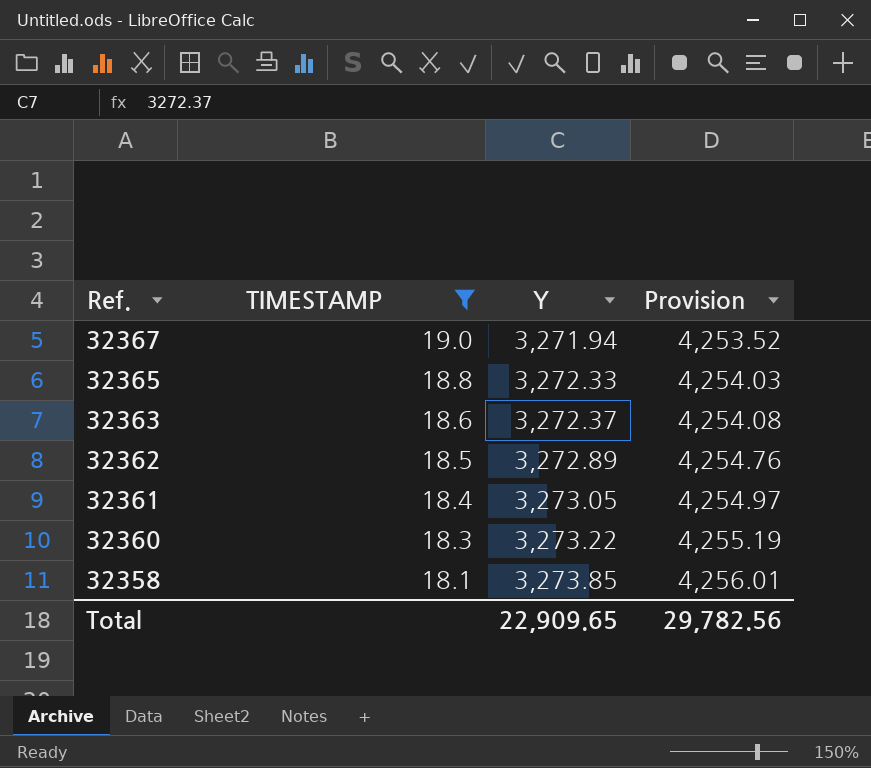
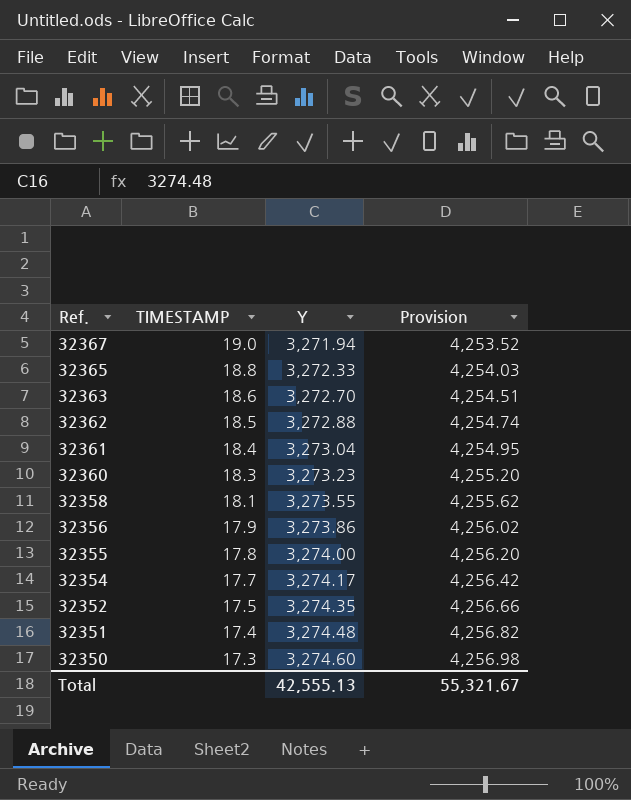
filter: TIMESTAMP >= 18.1 -> none
32363 | Y: 3,272.37 -> 3,272.70
32363 | Provision: 4,254.08 -> 4,254.51
32362 | Y: 3,272.89 -> 3,272.88
32362 | Provision: 4,254.76 -> 4,254.74
32361 | Y: 3,273.05 -> 3,273.04
32361 | Provision: 4,254.97 -> 4,254.95
32360 | Y: 3,273.22 -> 3,273.23
32360 | Provision: 4,255.19 -> 4,255.20
32358 | Y: 3,273.85 -> 3,273.55
32358 | Provision: 4,256.01 -> 4,255.62
Total | Y: 22,909.65 -> 42,555.13
Total | Provision: 29,782.56 -> 55,321.67

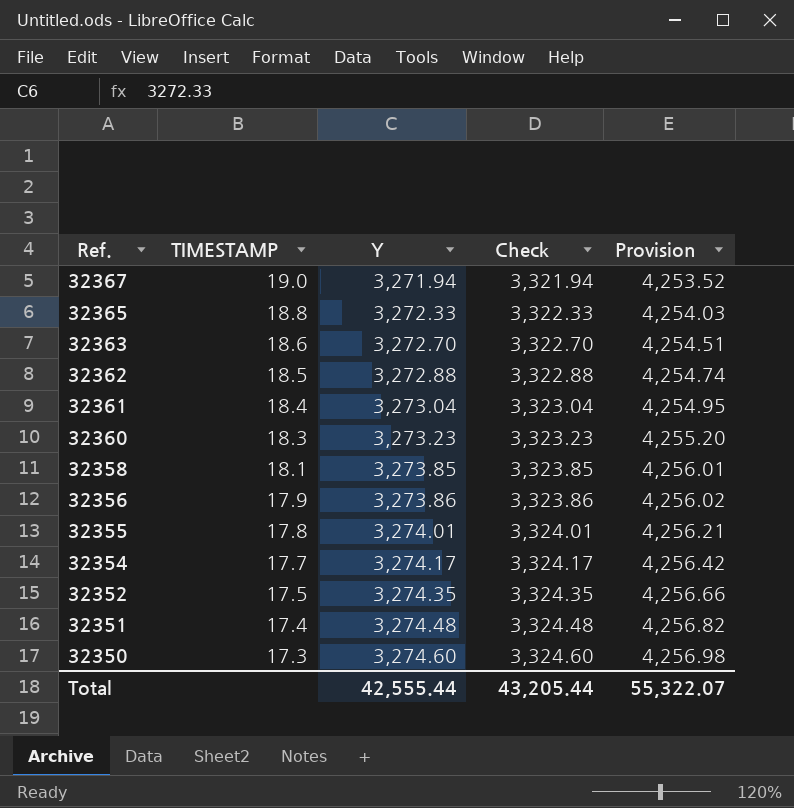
column Check | formula: none -> [Y] + 50
32358 | Y: 3,273.55 -> 3,273.85
32358 | Provision: 4,255.62 -> 4,256.01
32355 | Y: 3,274.00 -> 3,274.01
32355 | Provision: 4,256.20 -> 4,256.21
Total | Y: 42,555.13 -> 42,555.44
Total | Provision: 55,321.67 -> 55,322.07

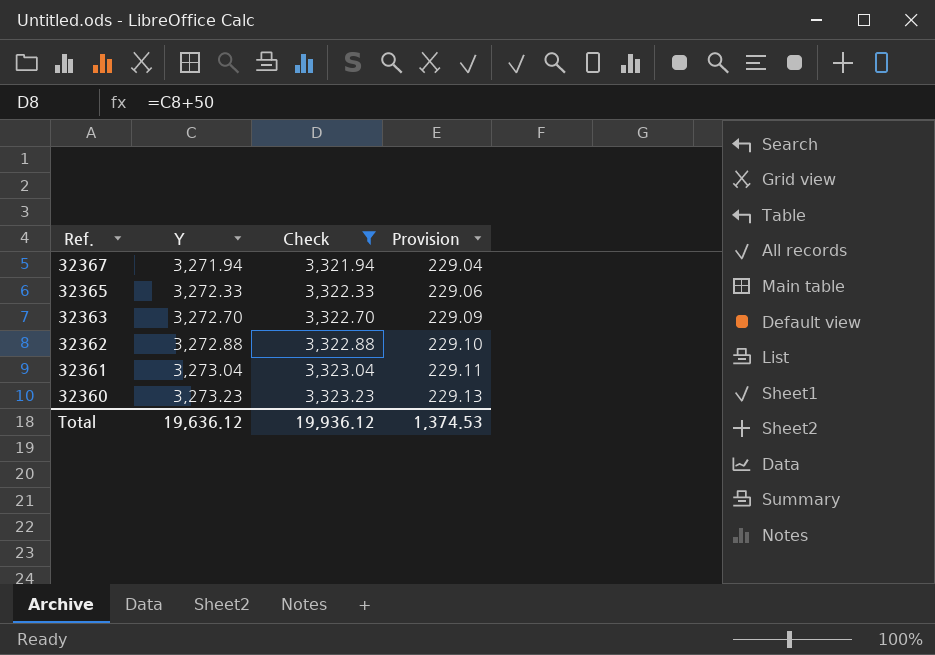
filter: none -> Check <= 3,323.23
column TIMESTAMP | position: 2 -> none
column Provision | formula: [Y] * 1.3 -> [Y] * 0.07
Total | Y: 42,555.44 -> 19,636.12
Total | Check: 43,205.44 -> 19,936.12
Total | Provision: 55,322.07 -> 1,374.53

